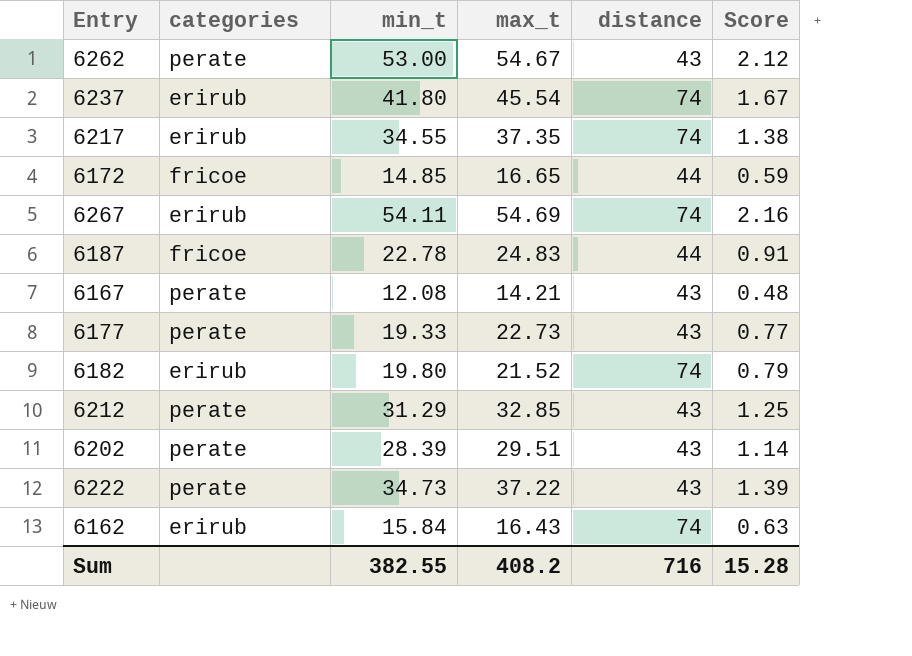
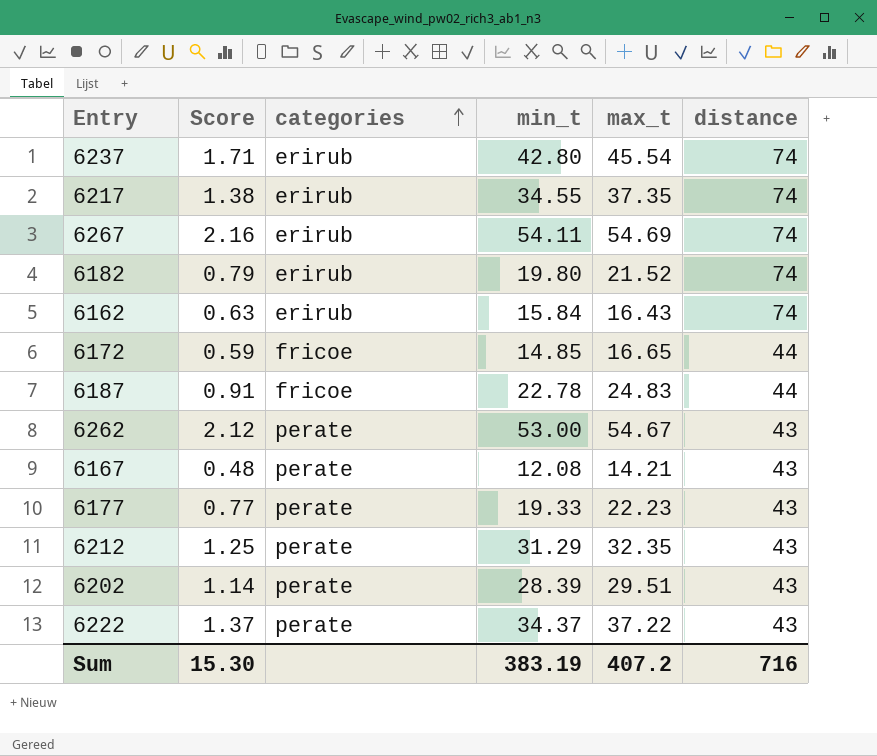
row order: none -> categories ascending
column Score | position: 6 -> 2
6237 | Score: 1.67 -> 1.71
6237 | min_t: 41.80 -> 42.80
6177 | max_t: 22.73 -> 22.23
6212 | max_t: 32.85 -> 32.35
6222 | Score: 1.39 -> 1.37
6222 | min_t: 34.73 -> 34.37
Sum | Score: 15.28 -> 15.30
Sum | min_t: 382.55 -> 383.19
Sum | max_t: 408.2 -> 407.2

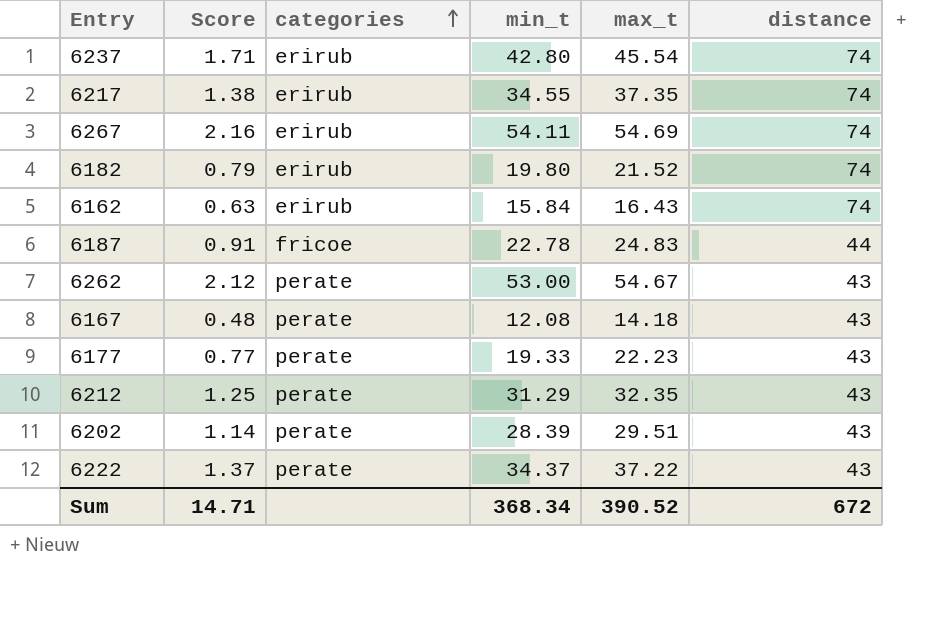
row 6172: 0.59 | fricoe | 14.85 | 16.65 | 44 -> none
6167 | max_t: 14.21 -> 14.18
Sum | Score: 15.30 -> 14.71
Sum | min_t: 383.19 -> 368.34
Sum | max_t: 407.2 -> 390.52
Sum | distance: 716 -> 672

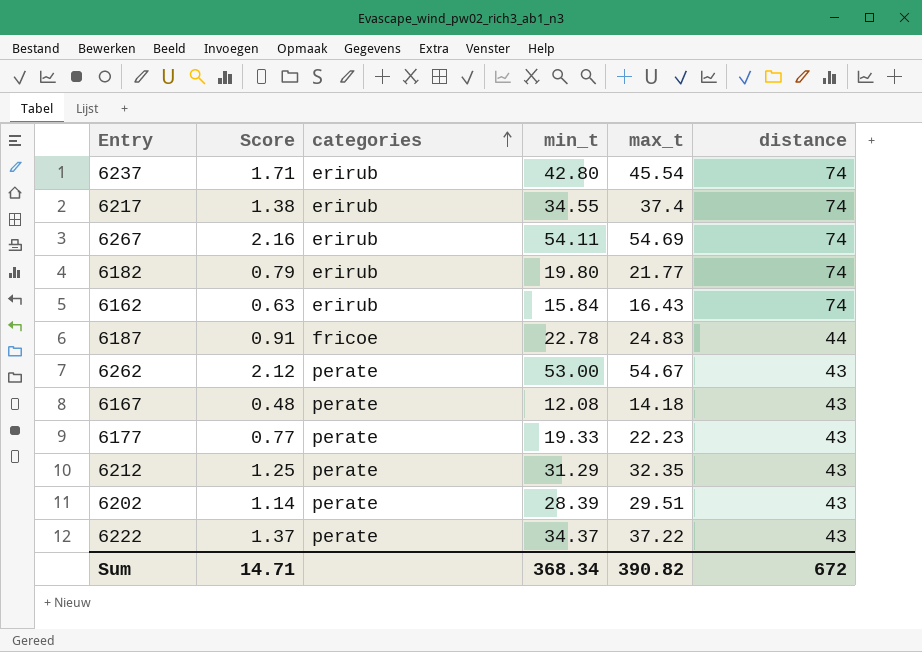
6217 | max_t: 37.35 -> 37.4
6182 | max_t: 21.52 -> 21.77
Sum | max_t: 390.52 -> 390.82

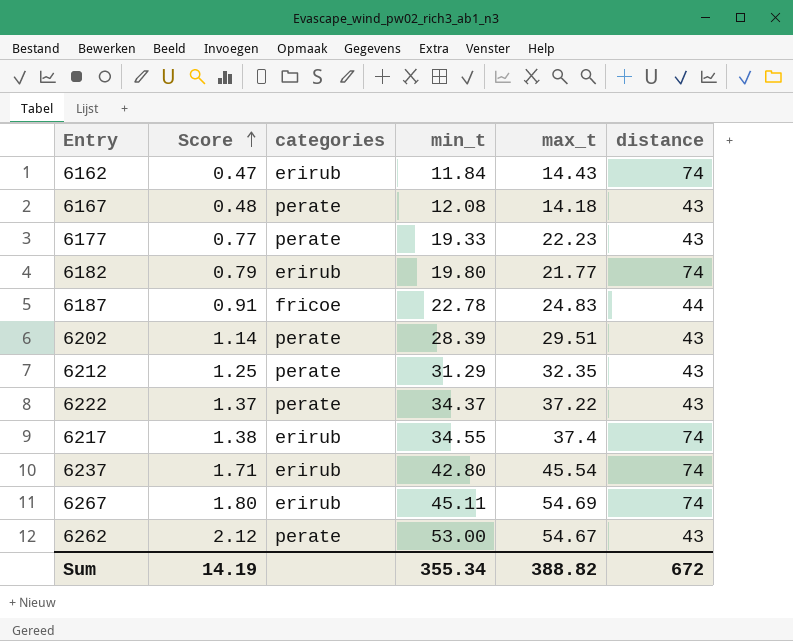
row order: categories ascending -> Score ascending
6162 | Score: 0.63 -> 0.47
6162 | min_t: 15.84 -> 11.84
6162 | max_t: 16.43 -> 14.43
6267 | Score: 2.16 -> 1.80
6267 | min_t: 54.11 -> 45.11
Sum | Score: 14.71 -> 14.19
Sum | min_t: 368.34 -> 355.34
Sum | max_t: 390.82 -> 388.82

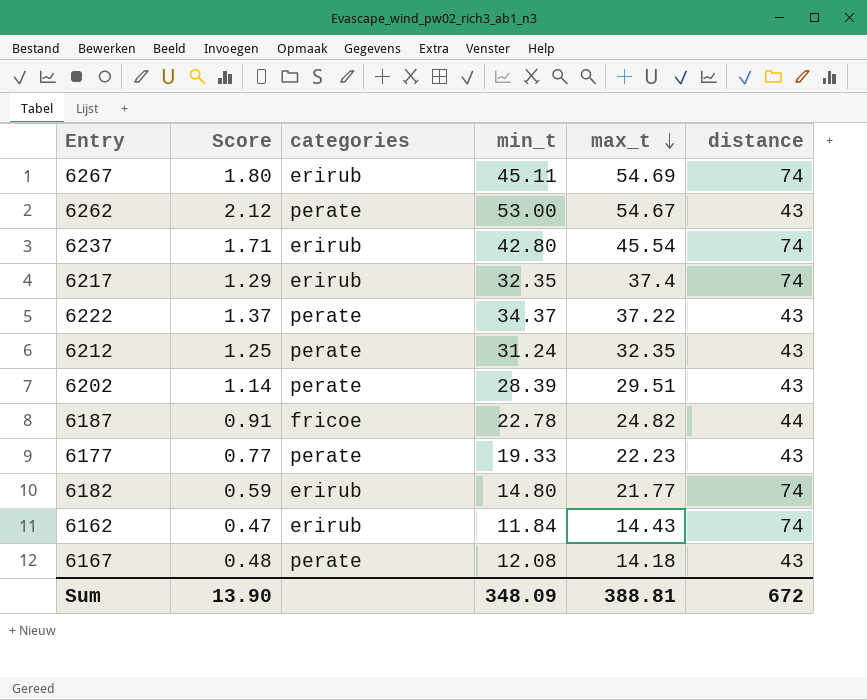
row order: Score ascending -> max_t descending
6217 | Score: 1.38 -> 1.29
6217 | min_t: 34.55 -> 32.35
6212 | min_t: 31.29 -> 31.24
6187 | max_t: 24.83 -> 24.82
6182 | Score: 0.79 -> 0.59
6182 | min_t: 19.80 -> 14.80
Sum | Score: 14.19 -> 13.90
Sum | min_t: 355.34 -> 348.09
Sum | max_t: 388.82 -> 388.81

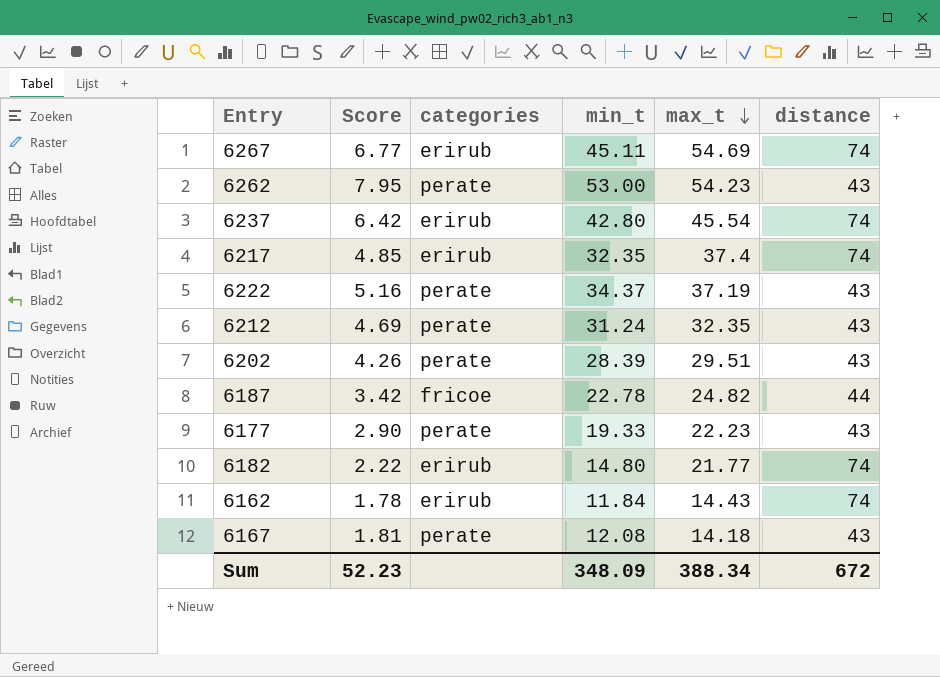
column Score | formula: [min_t] * 0.04 -> [min_t] * 0.15
6262 | max_t: 54.67 -> 54.23
6222 | max_t: 37.22 -> 37.19
Sum | Score: 13.90 -> 52.23
Sum | max_t: 388.81 -> 388.34

